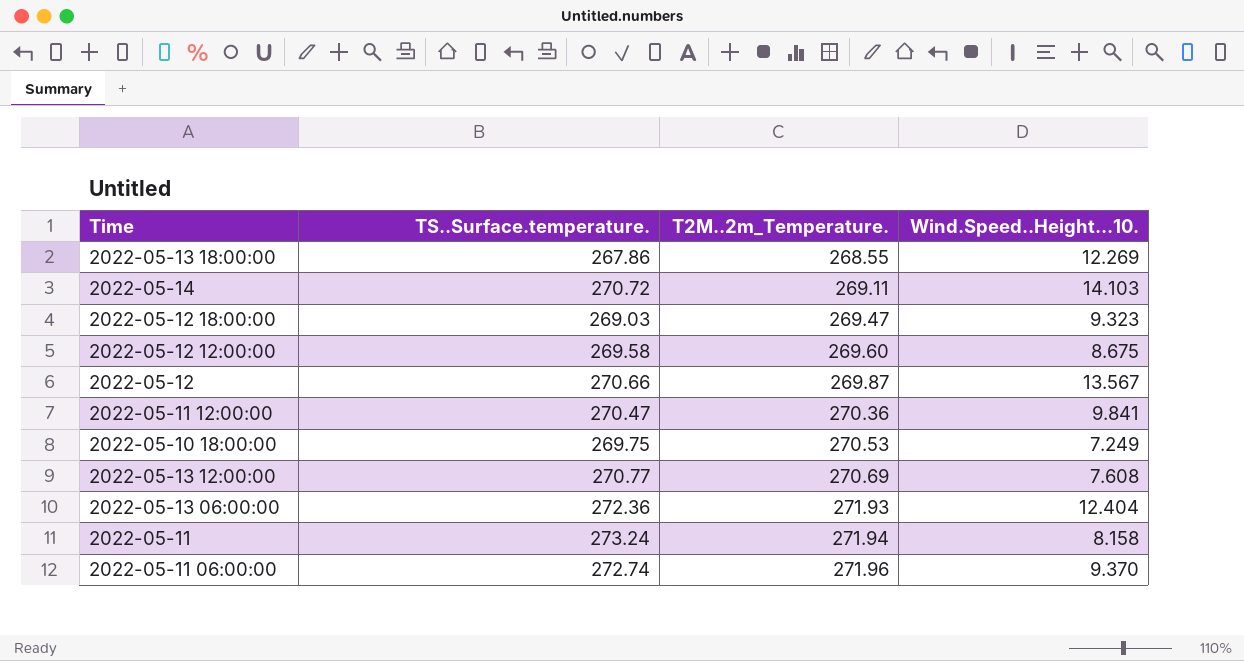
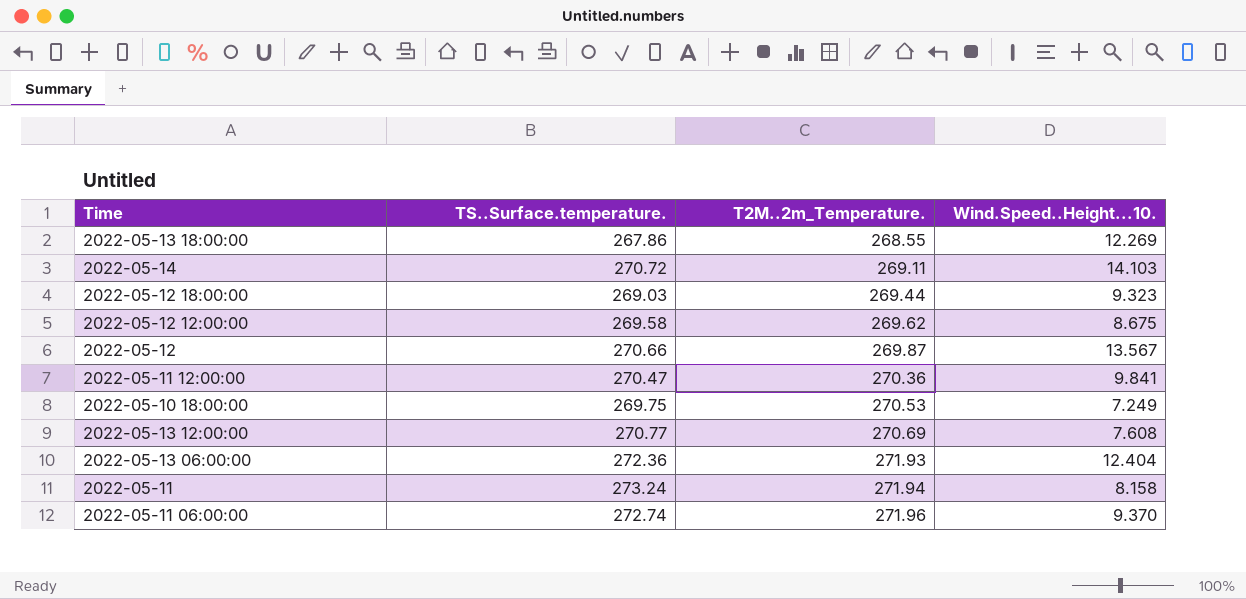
2022-05-12 18:00:00 | T2M..2m_Temperature.: 269.47 -> 269.44
2022-05-12 12:00:00 | T2M..2m_Temperature.: 269.60 -> 269.62

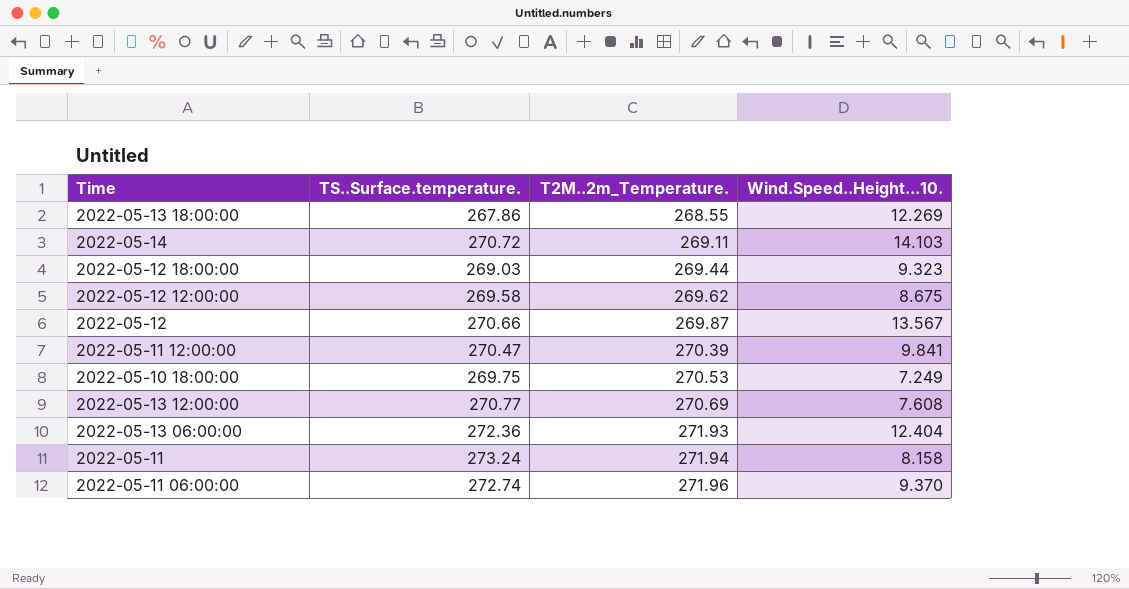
2022-05-11 12:00:00 | T2M..2m_Temperature.: 270.36 -> 270.39

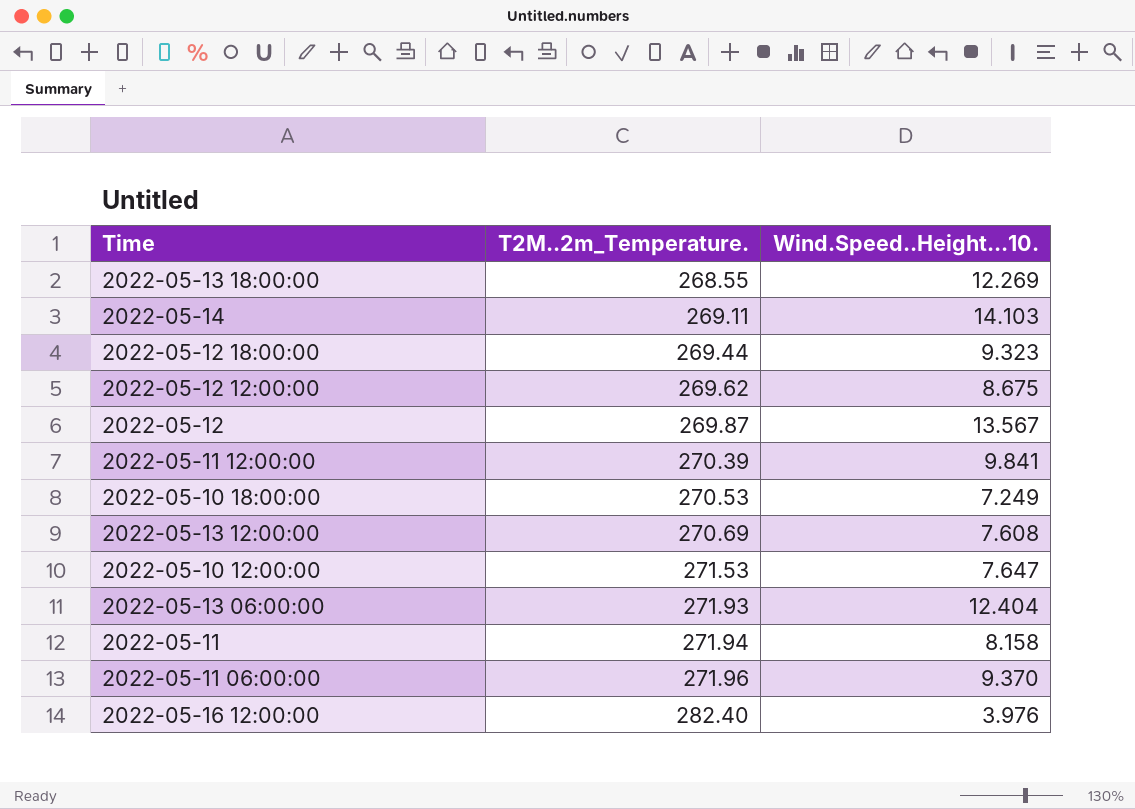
column TS..Surface.temperature. | position: 2 -> none
row 2022-05-10 12:00:00: none -> 271.53 | 7.647
row 2022-05-16 12:00:00: none -> 282.40 | 3.976

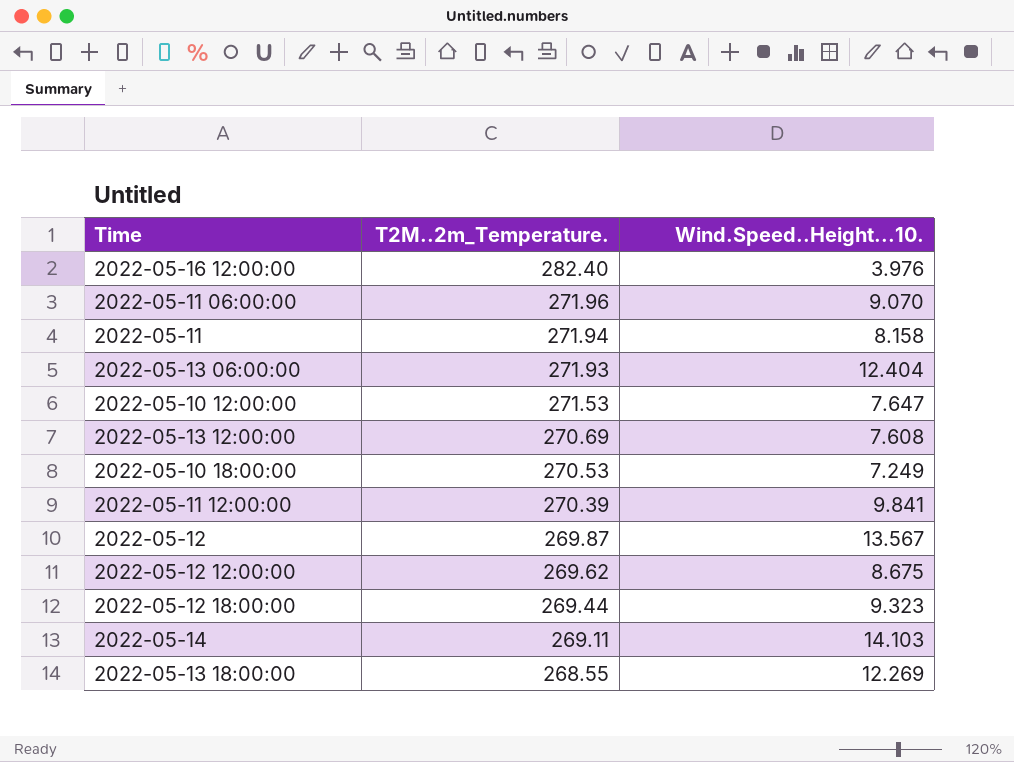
row order: T2M..2m_Temperature. ascending -> T2M..2m_Temperature. descending
2022-05-11 06:00:00 | Wind.Speed..Height...10.: 9.370 -> 9.070

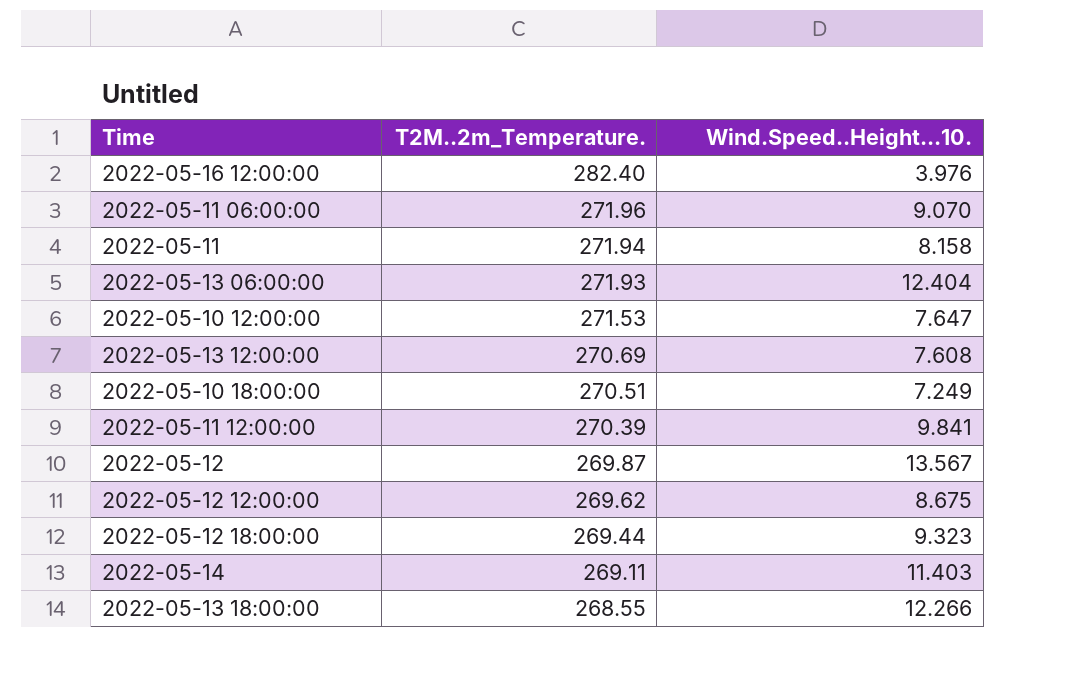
2022-05-10 18:00:00 | T2M..2m_Temperature.: 270.53 -> 270.51
2022-05-14 | Wind.Speed..Height...10.: 14.103 -> 11.403
2022-05-13 18:00:00 | Wind.Speed..Height...10.: 12.269 -> 12.266

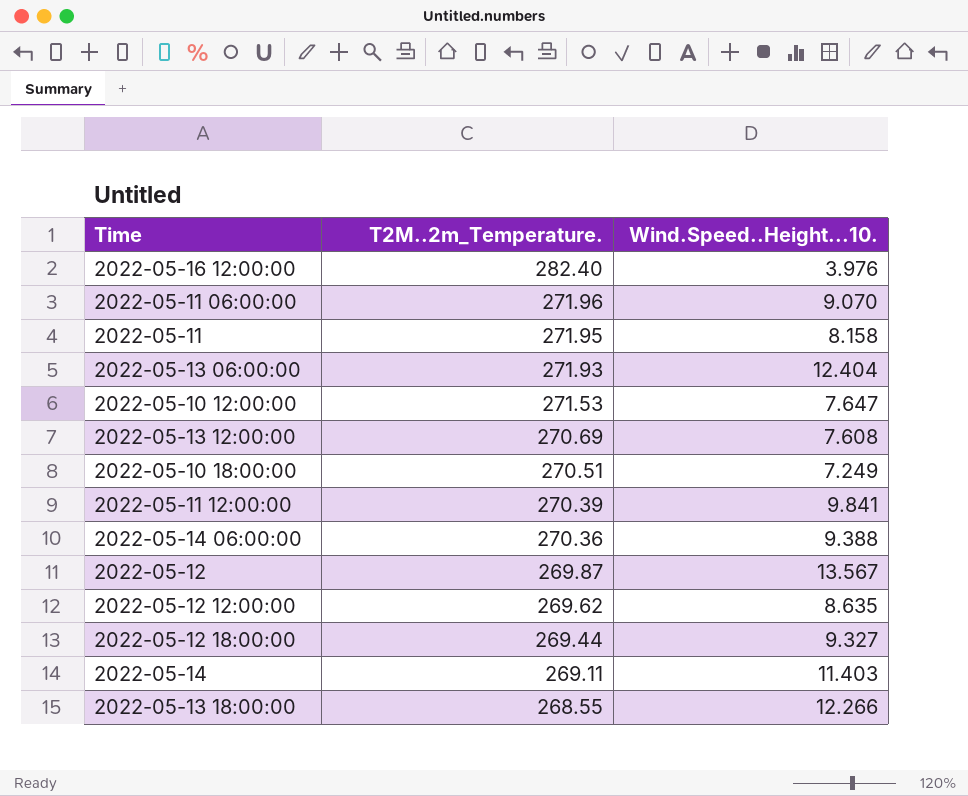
2022-05-11 | T2M..2m_Temperature.: 271.94 -> 271.95
row 2022-05-14 06:00:00: none -> 270.36 | 9.388
2022-05-12 12:00:00 | Wind.Speed..Height...10.: 8.675 -> 8.635
2022-05-12 18:00:00 | Wind.Speed..Height...10.: 9.323 -> 9.327

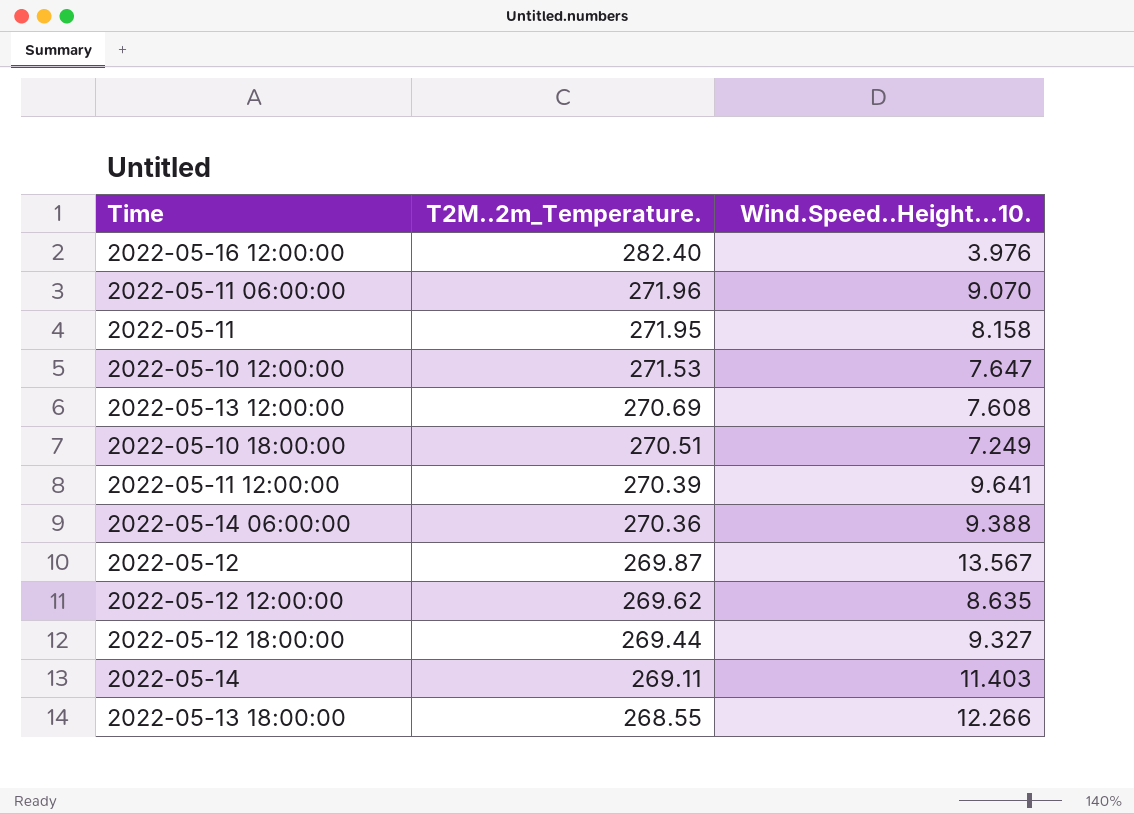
row 2022-05-13 06:00:00: 271.93 | 12.404 -> none
2022-05-11 12:00:00 | Wind.Speed..Height...10.: 9.841 -> 9.641

